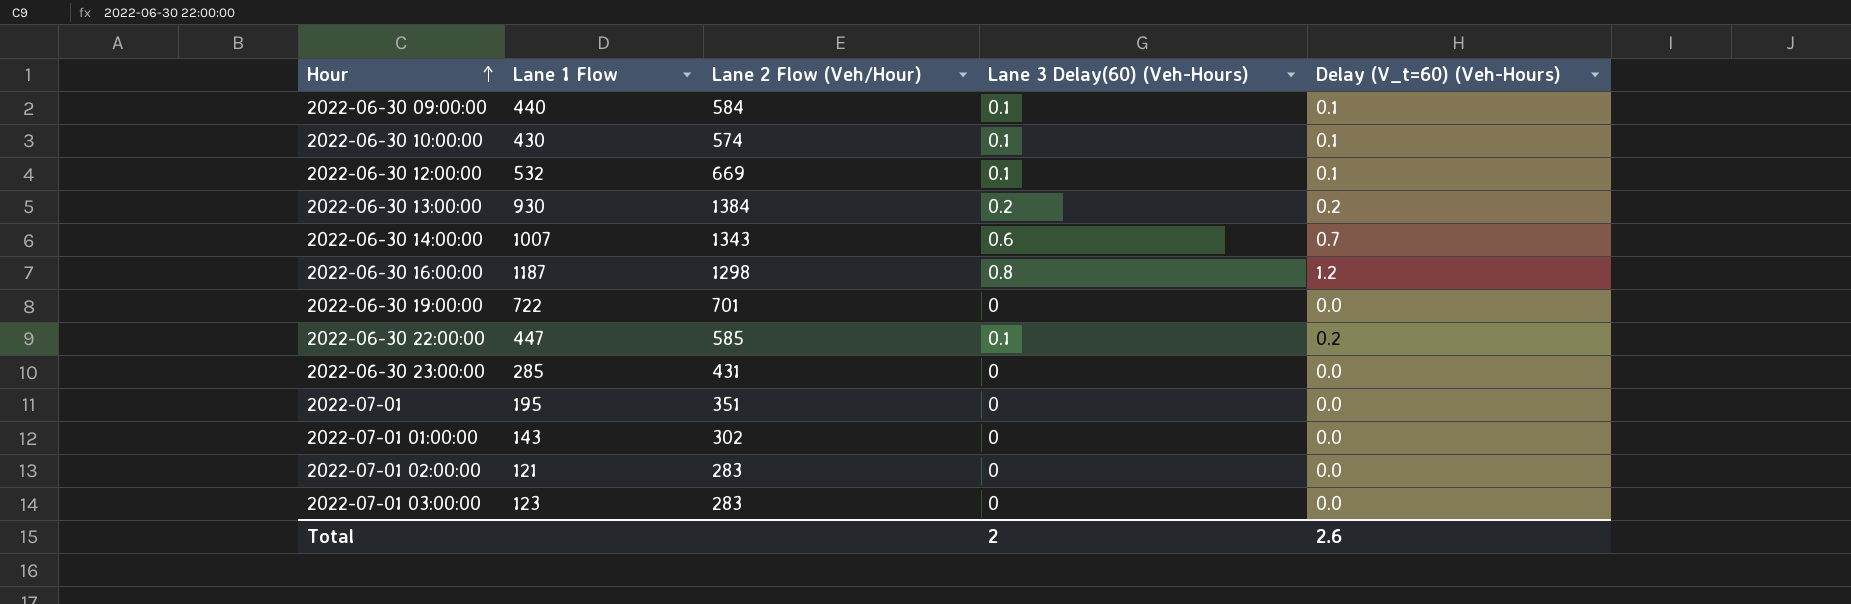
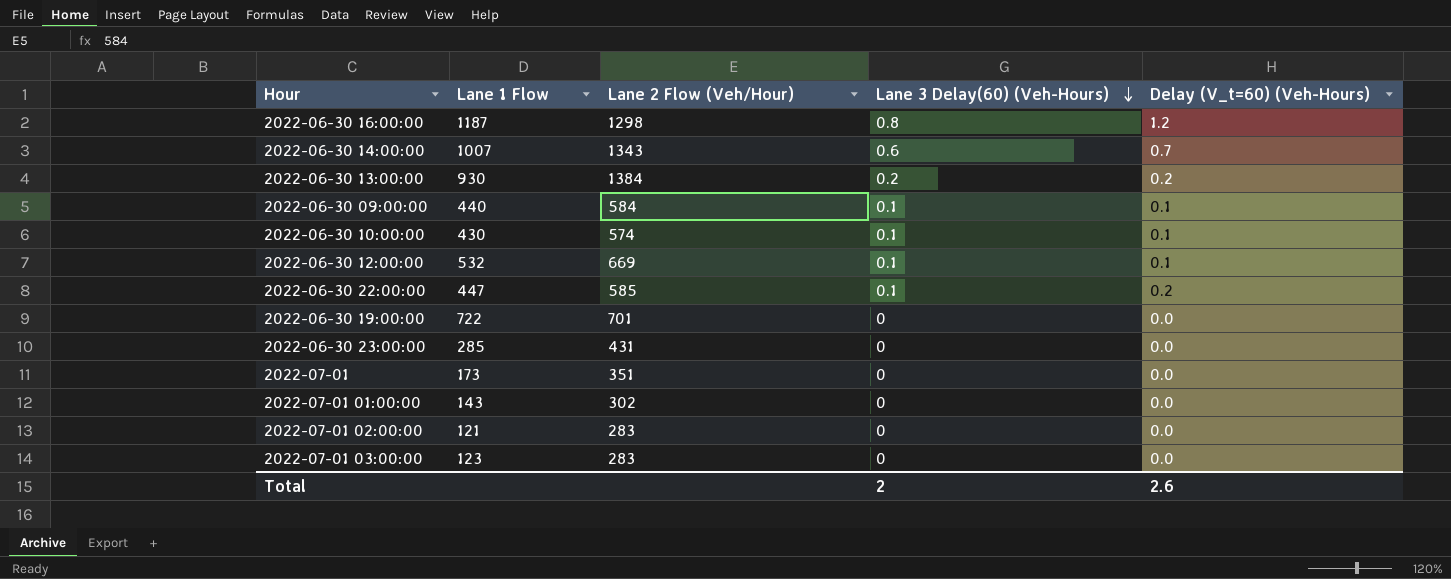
row order: Hour ascending -> Lane 3 Delay(60) (Veh-Hours) descending
2022-07-01 | Lane 1 Flow: 195 -> 173

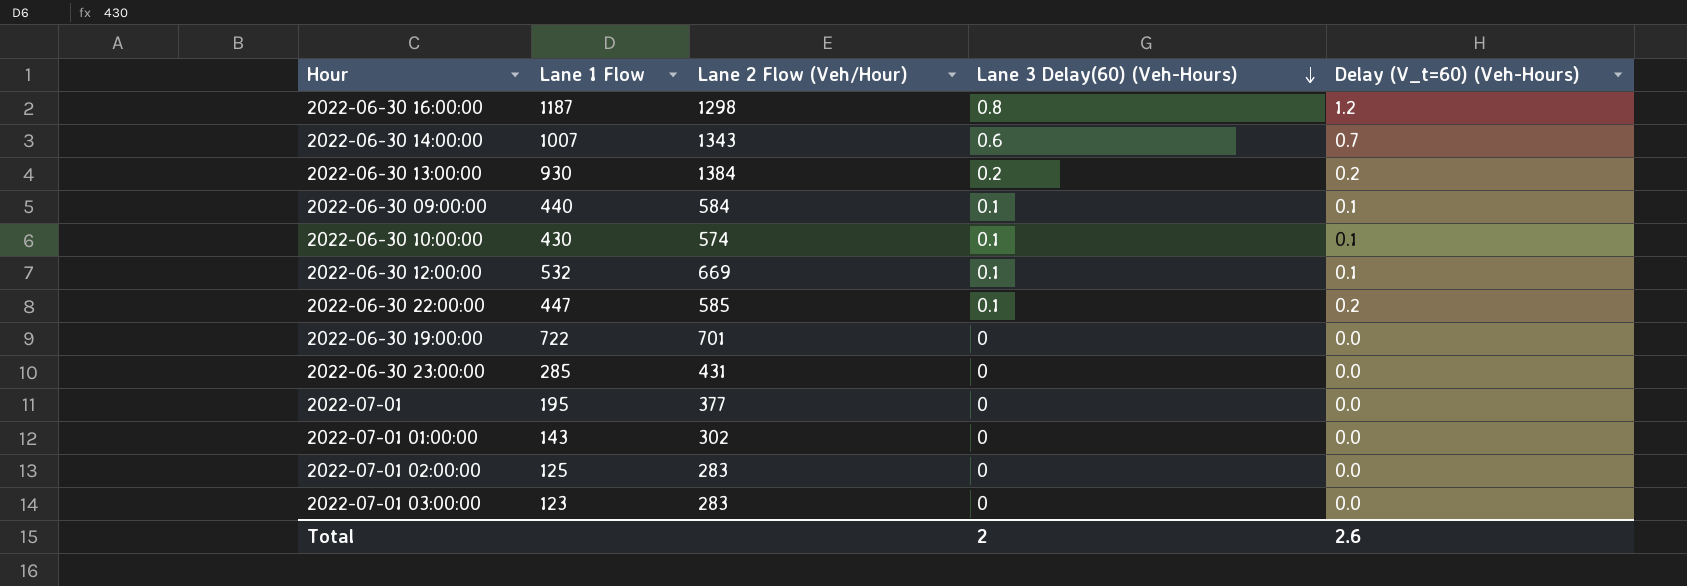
2022-07-01 | Lane 1 Flow: 173 -> 195
2022-07-01 | Lane 2 Flow (Veh/Hour): 351 -> 377
2022-07-01 02:00:00 | Lane 1 Flow: 121 -> 125

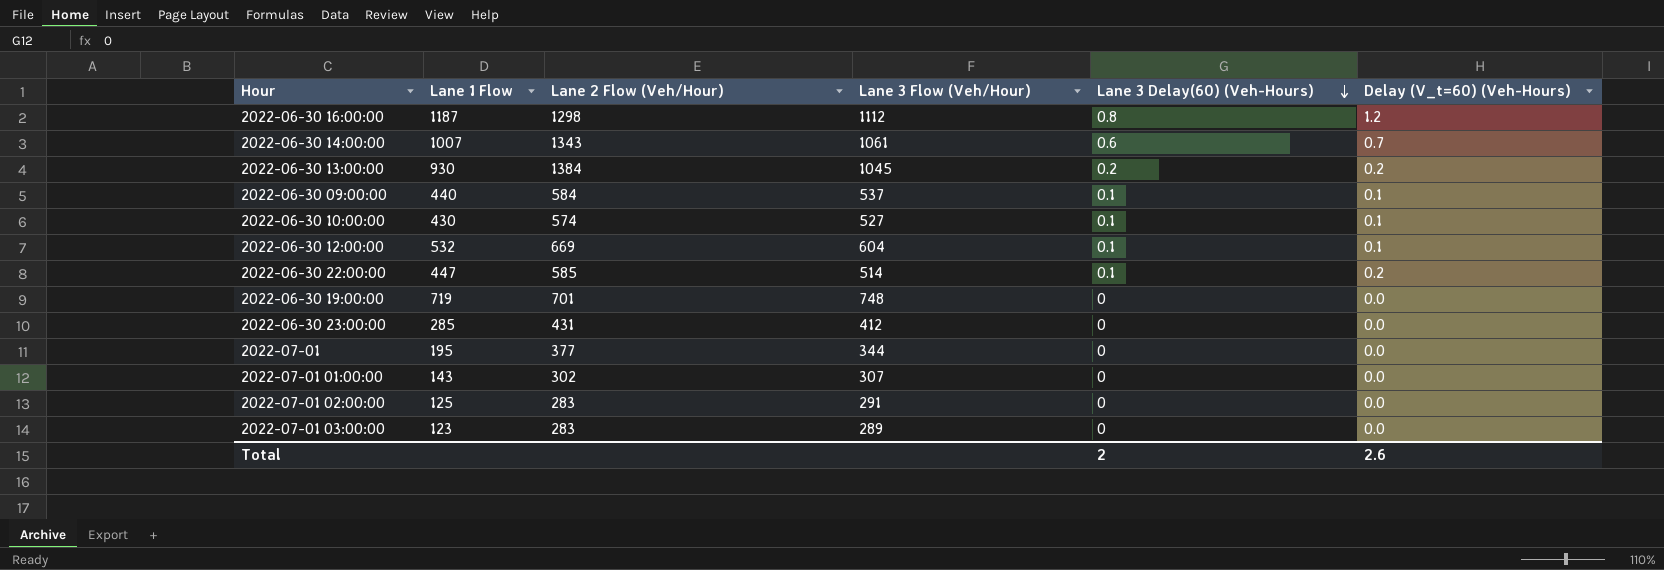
column Lane 3 Flow (Veh/Hour) | position: none -> 4
2022-06-30 19:00:00 | Lane 1 Flow: 722 -> 719

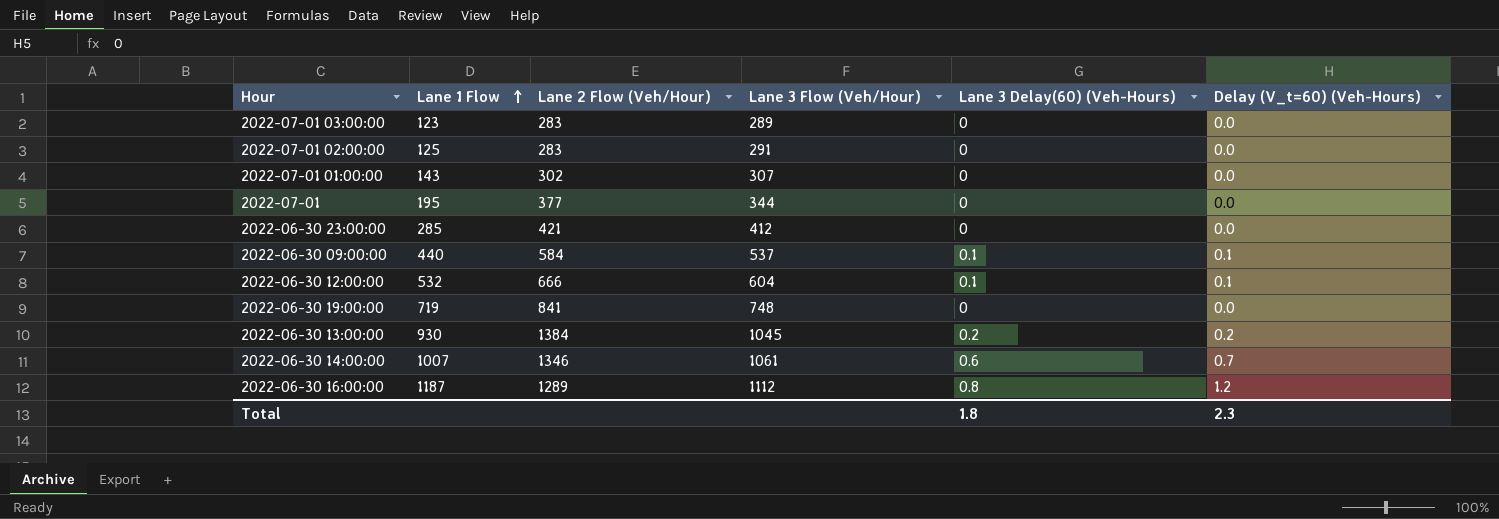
row order: Lane 3 Delay(60) (Veh-Hours) descending -> Lane 1 Flow ascending
row 2022-06-30 10:00:00: 430 | 574 | 527 | 0.1 | 0.1 -> none
row 2022-06-30 22:00:00: 447 | 585 | 514 | 0.1 | 0.2 -> none
2022-06-30 23:00:00 | Lane 2 Flow (Veh/Hour): 431 -> 421
2022-06-30 12:00:00 | Lane 2 Flow (Veh/Hour): 669 -> 666
2022-06-30 19:00:00 | Lane 2 Flow (Veh/Hour): 701 -> 841
2022-06-30 14:00:00 | Lane 2 Flow (Veh/Hour): 1343 -> 1346
2022-06-30 16:00:00 | Lane 2 Flow (Veh/Hour): 1298 -> 1289
Total | Lane 3 Delay(60) (Veh-Hours): 2 -> 1.8
Total | Delay (V_t=60) (Veh-Hours): 2.6 -> 2.3

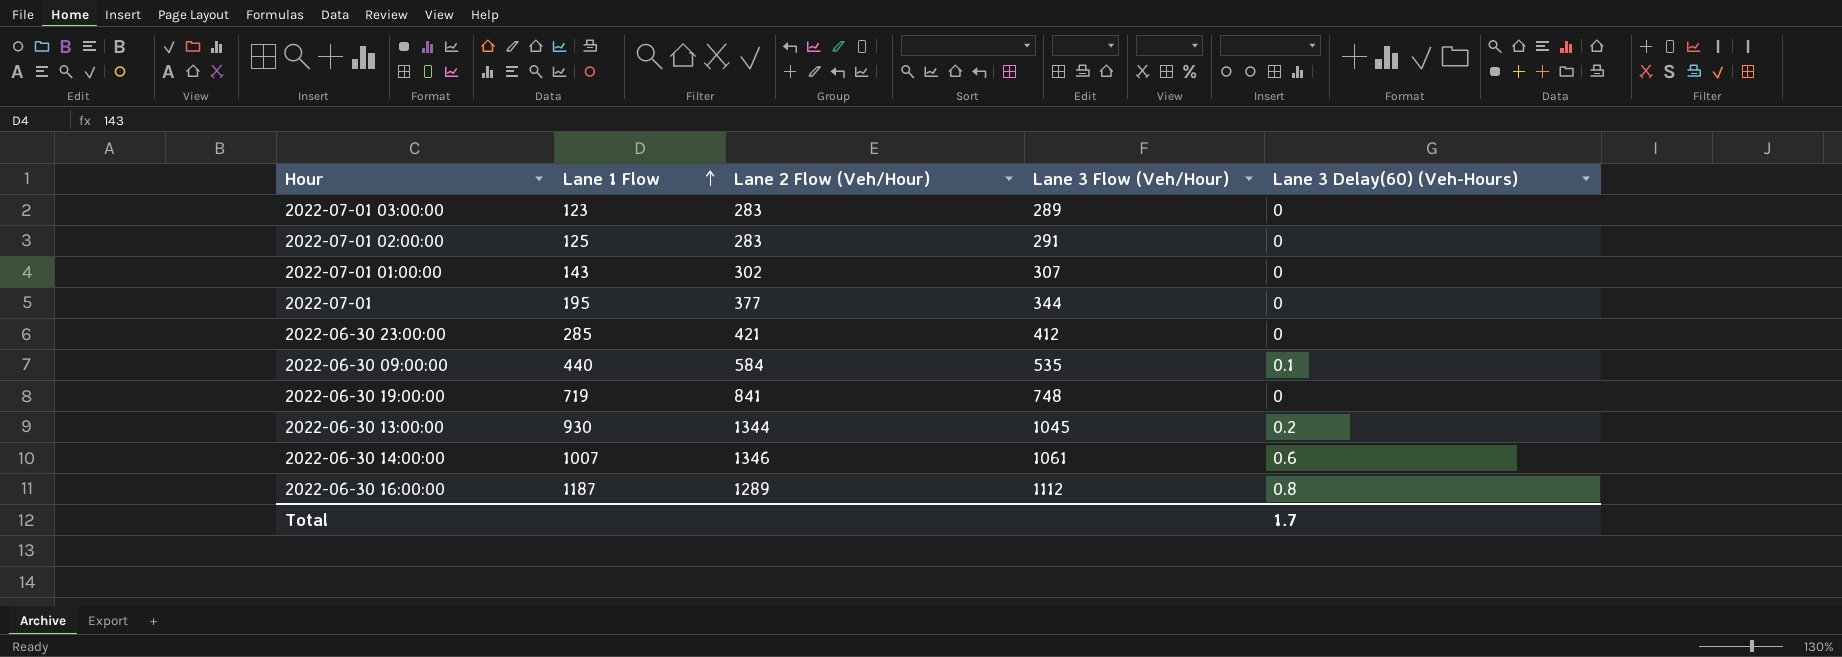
column Delay (V_t=60) (Veh-Hours) | position: 6 -> none
row 2022-06-30 12:00:00: 532 | 666 | 604 | 0.1 | 0.1 -> none
2022-06-30 09:00:00 | Lane 3 Flow (Veh/Hour): 537 -> 535
2022-06-30 13:00:00 | Lane 2 Flow (Veh/Hour): 1384 -> 1344
Total | Lane 3 Delay(60) (Veh-Hours): 1.8 -> 1.7

